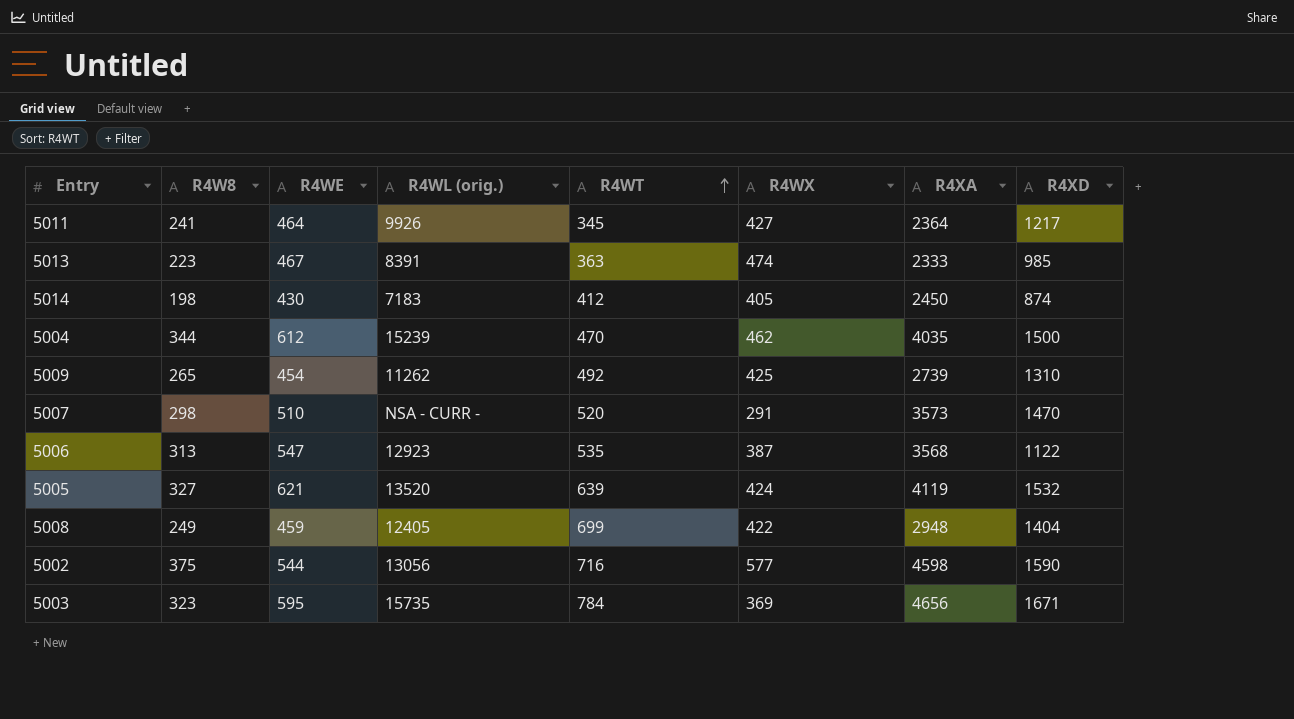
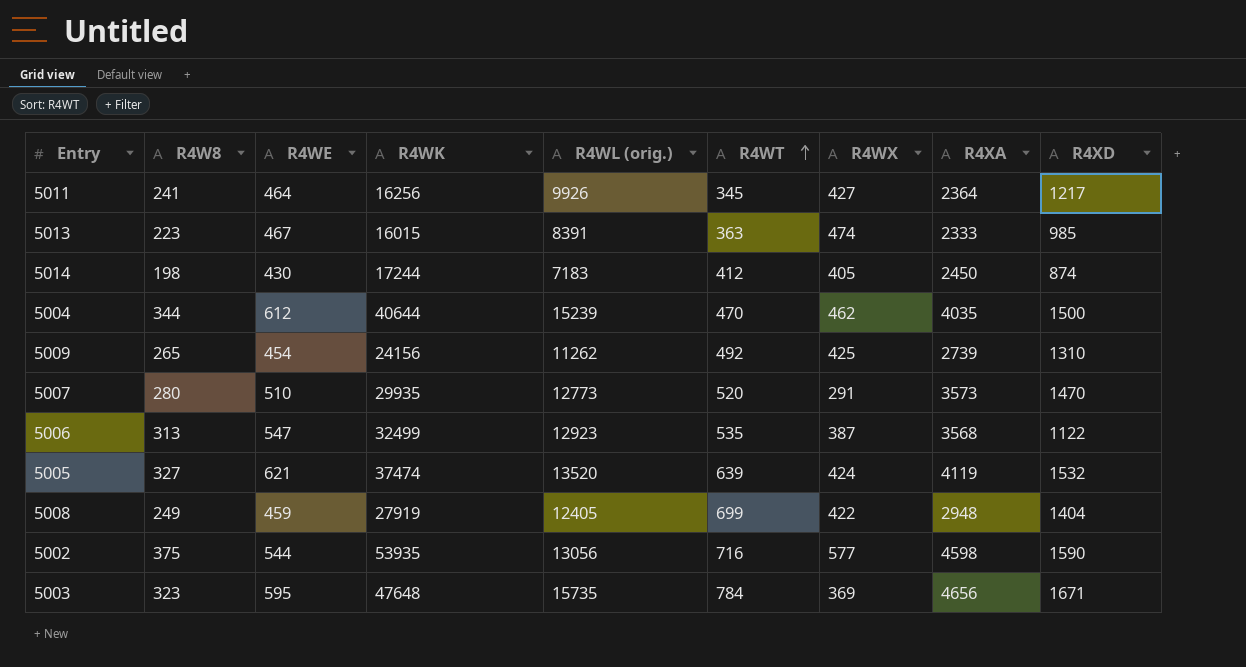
column R4WK | position: none -> 4
5007 | R4W8: 298 -> 280
5007 | R4WL (orig.): NSA - CURR - -> 12773

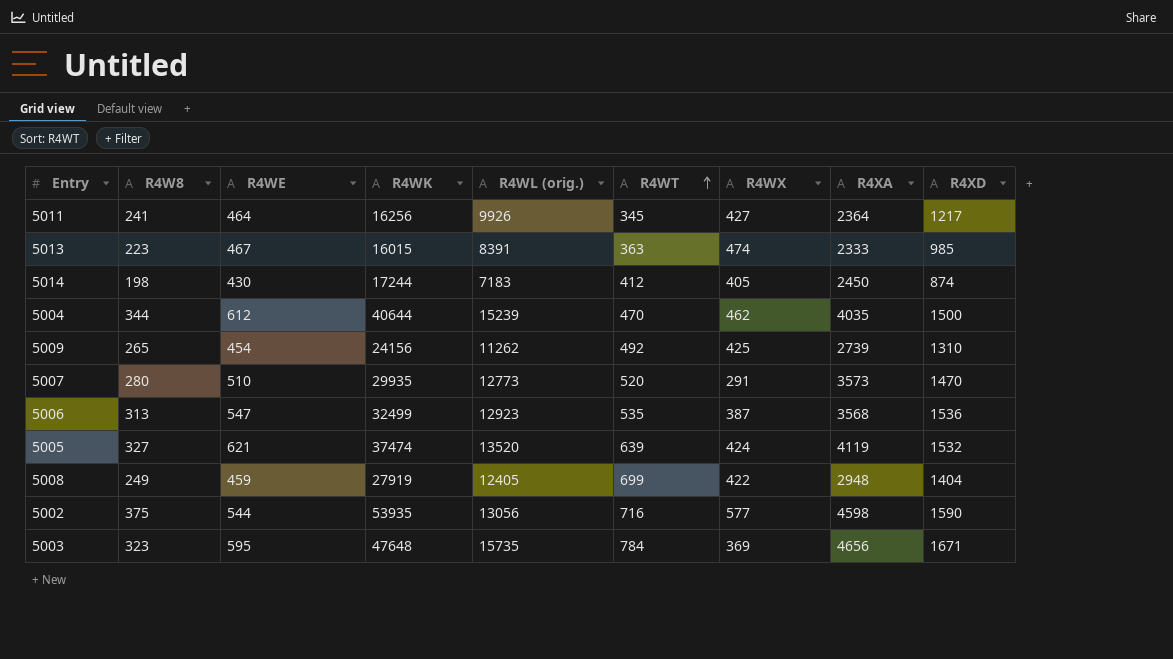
5006 | R4XD: 1122 -> 1536

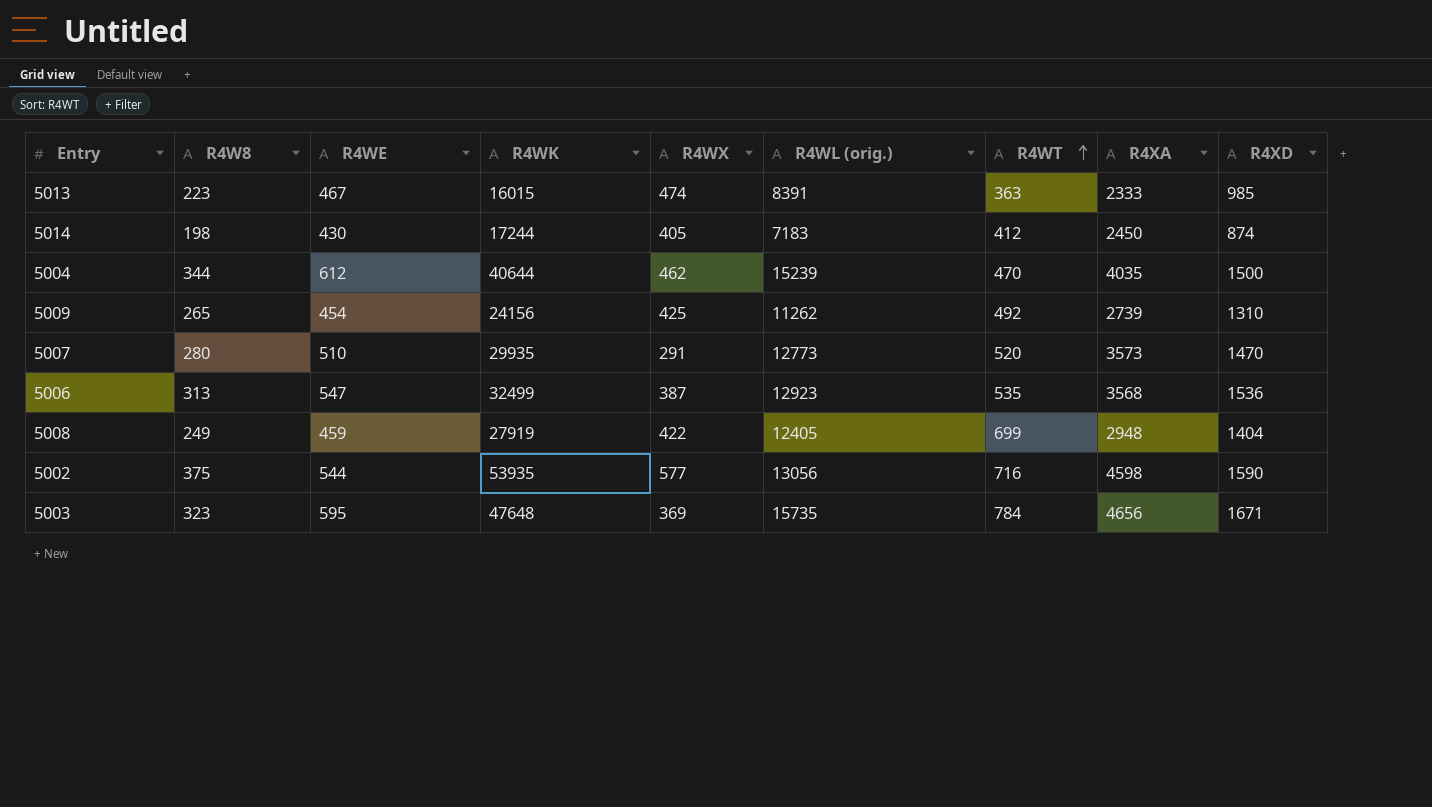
column R4WX | position: 7 -> 5
row 5011: 241 | 464 | 16256 | 9926 | 345 | 427 | 2364 | 1217 -> none
row 5005: 327 | 621 | 37474 | 13520 | 639 | 424 | 4119 | 1532 -> none

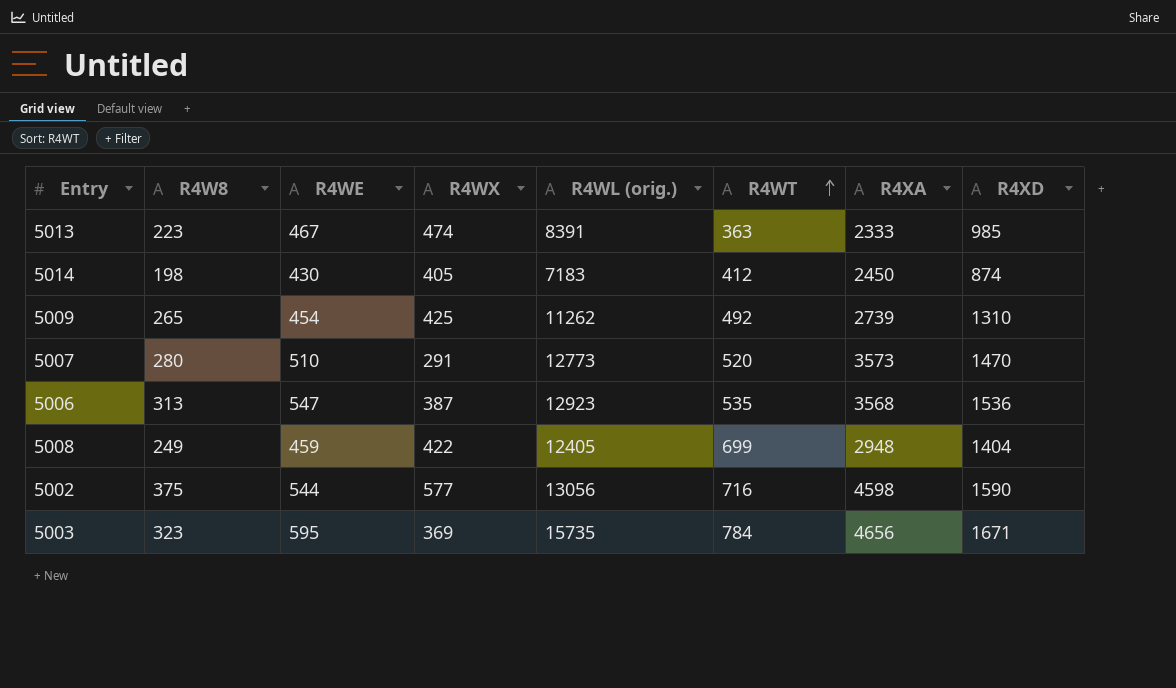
column R4WK | position: 4 -> none
row 5004: 344 | 612 | 40644 | 462 | 15239 | 470 | 4035 | 1500 -> none

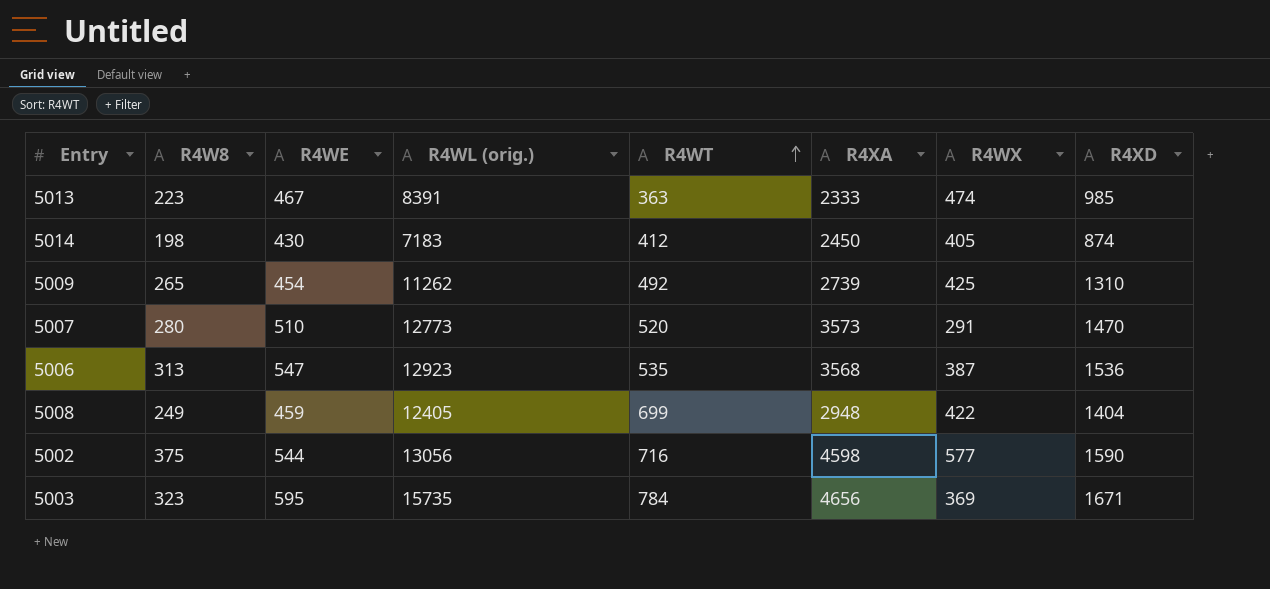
column R4WX | position: 4 -> 7

